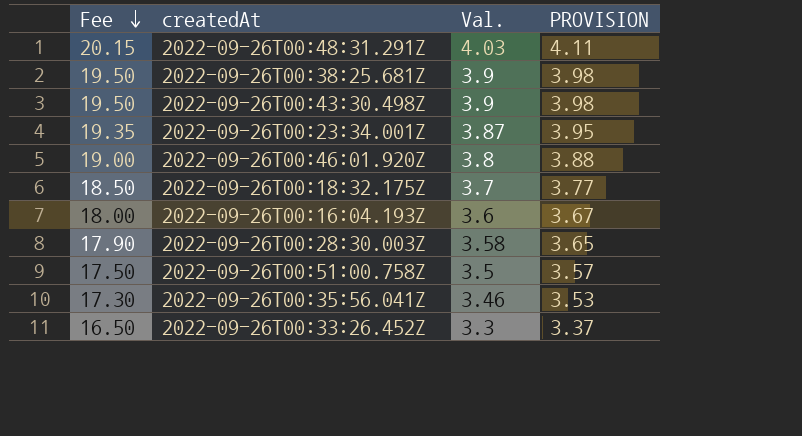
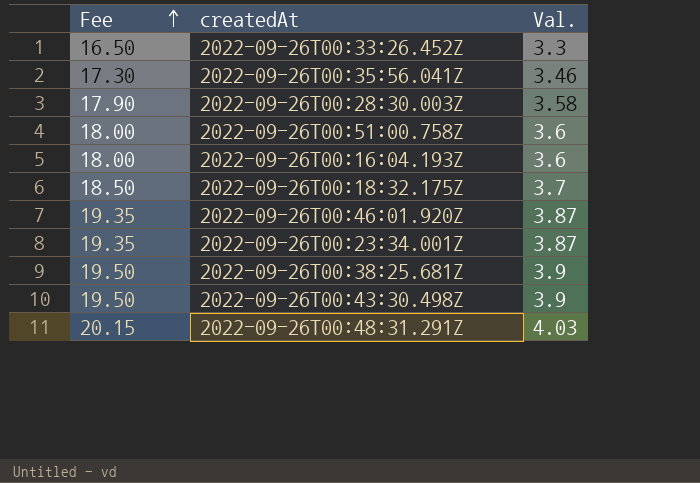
row order: Fee descending -> Fee ascending
column PROVISION | formula: [Val.] * 1.02 -> none
2022-09-26T00:51:00.758Z | Fee: 17.50 -> 18.00
2022-09-26T00:51:00.758Z | Val.: 3.5 -> 3.6
2022-09-26T00:46:01.920Z | Fee: 19.00 -> 19.35
2022-09-26T00:46:01.920Z | Val.: 3.8 -> 3.87

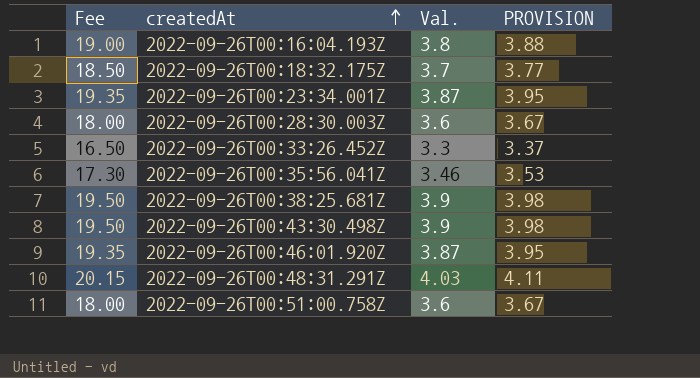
row order: Fee ascending -> createdAt ascending
column PROVISION | formula: none -> [Val.] * 1.02
2022-09-26T00:16:04.193Z | Fee: 18.00 -> 19.00
2022-09-26T00:16:04.193Z | Val.: 3.6 -> 3.8
2022-09-26T00:28:30.003Z | Fee: 17.90 -> 18.00
2022-09-26T00:28:30.003Z | Val.: 3.58 -> 3.6

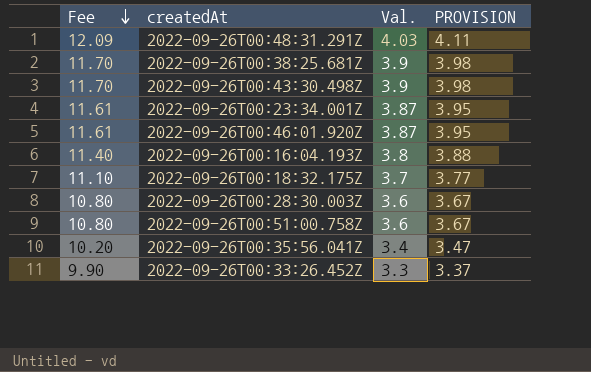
row order: createdAt ascending -> Fee descending
column Fee | formula: [Val.] * 5 -> [Val.] * 3
2022-09-26T00:35:56.041Z | Val.: 3.46 -> 3.4
2022-09-26T00:35:56.041Z | PROVISION: 3.53 -> 3.47

